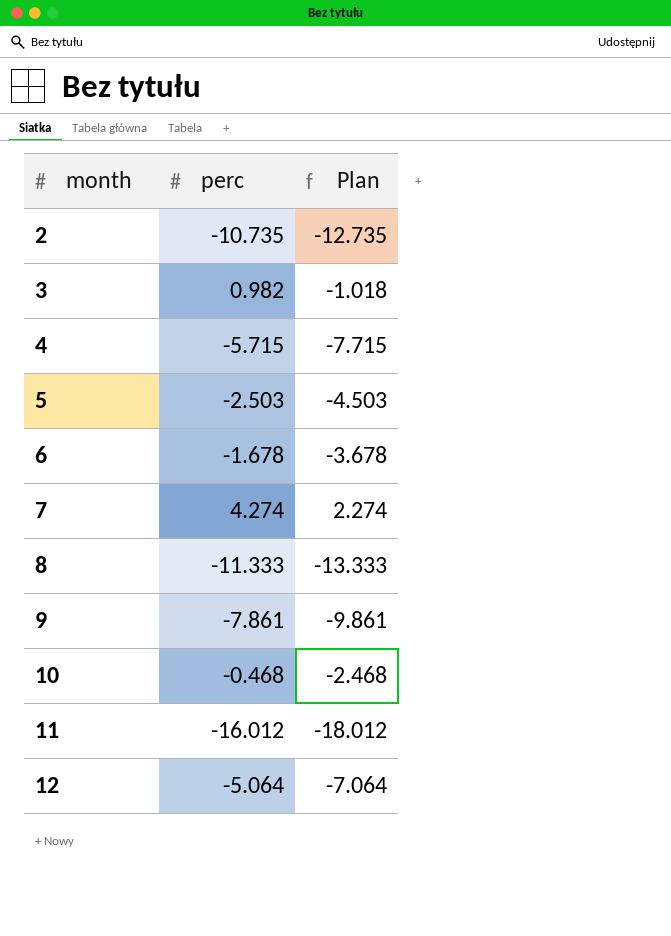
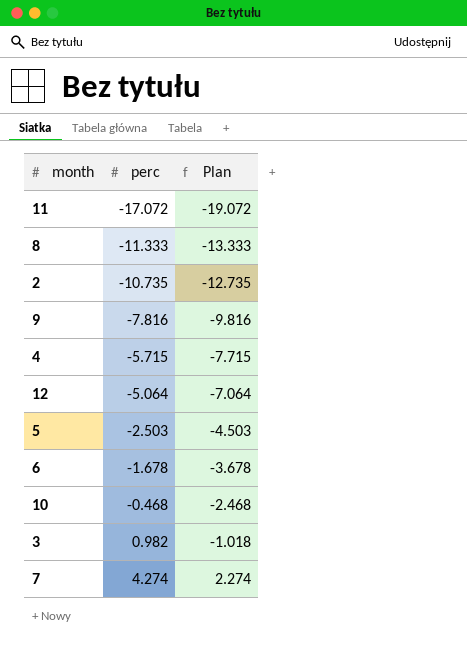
row order: month ascending -> perc ascending
11 | perc: -16.012 -> -17.072
11 | Plan: -18.012 -> -19.072
9 | perc: -7.861 -> -7.816
9 | Plan: -9.861 -> -9.816

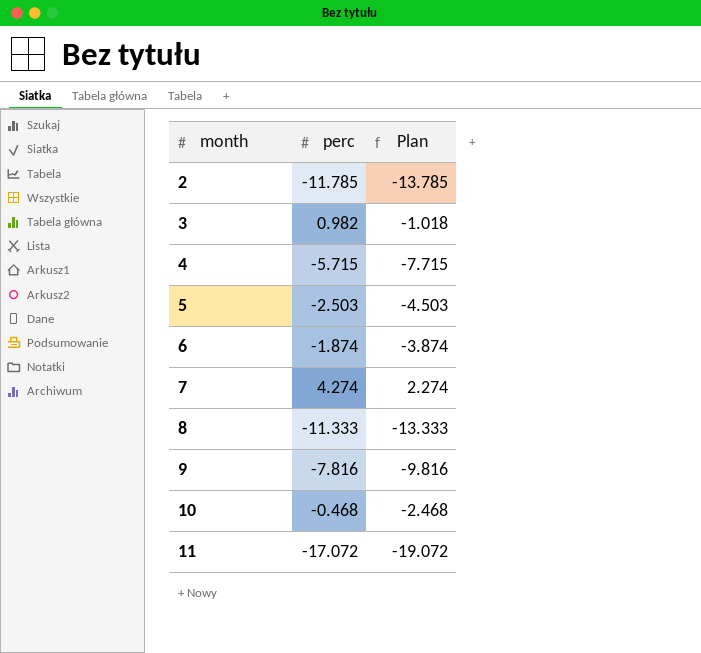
row order: perc ascending -> month ascending
row 12: -5.064 | -7.064 -> none
2 | perc: -10.735 -> -11.785
2 | Plan: -12.735 -> -13.785
6 | perc: -1.678 -> -1.874
6 | Plan: -3.678 -> -3.874

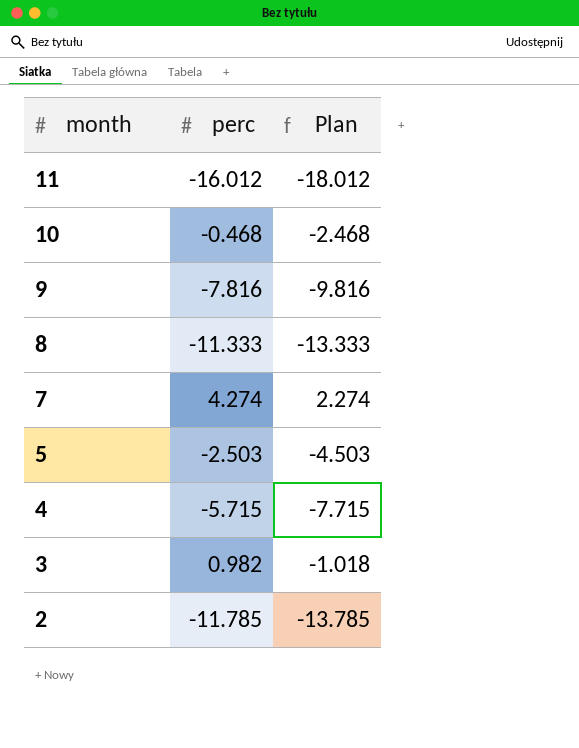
row order: month ascending -> month descending
row 6: -1.874 | -3.874 -> none
11 | perc: -17.072 -> -16.012
11 | Plan: -19.072 -> -18.012

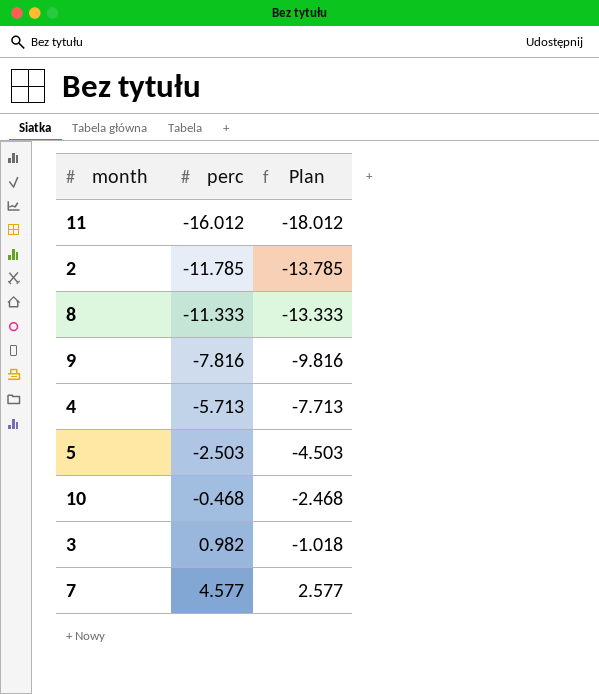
row order: month descending -> perc ascending
4 | perc: -5.715 -> -5.713
4 | Plan: -7.715 -> -7.713
7 | perc: 4.274 -> 4.577
7 | Plan: 2.274 -> 2.577

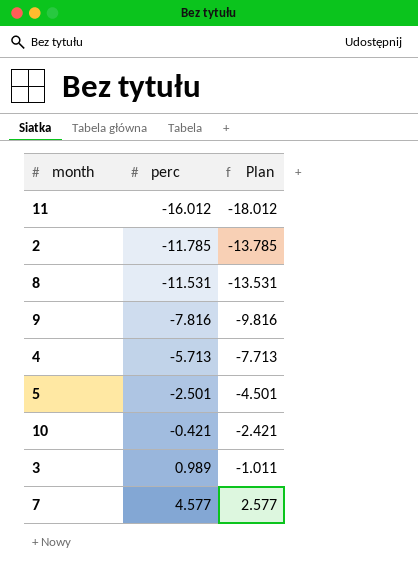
8 | perc: -11.333 -> -11.531
8 | Plan: -13.333 -> -13.531
5 | perc: -2.503 -> -2.501
5 | Plan: -4.503 -> -4.501
10 | perc: -0.468 -> -0.421
10 | Plan: -2.468 -> -2.421
3 | perc: 0.982 -> 0.989
3 | Plan: -1.018 -> -1.011

